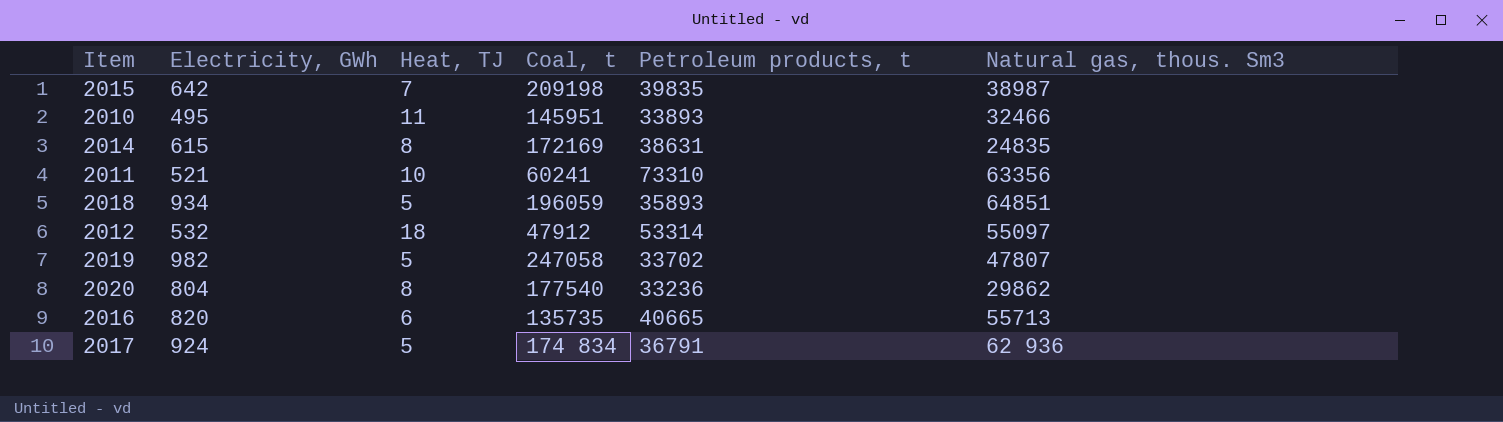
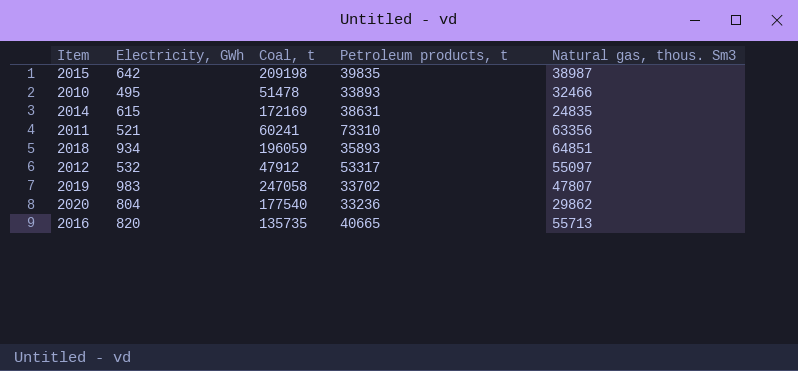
column Heat, TJ | position: 3 -> none
row 2017: 924 | 5 | 174 834 | 36791 | 62 936 -> none
2010 | Coal, t: 145951 -> 51478
2012 | Petroleum products, t: 53314 -> 53317
2019 | Electricity, GWh: 982 -> 983

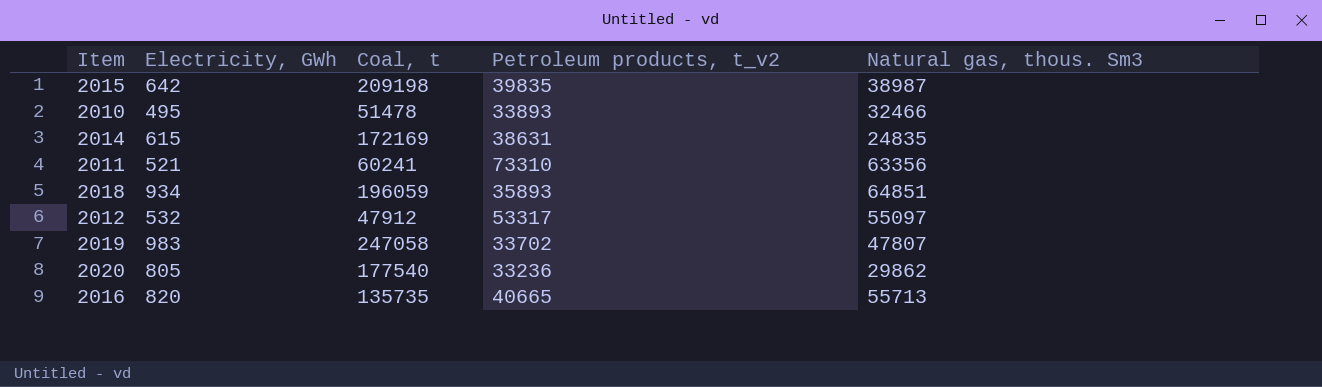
column name: Petroleum products, t -> Petroleum products, t_v2
2020 | Electricity, GWh: 804 -> 805

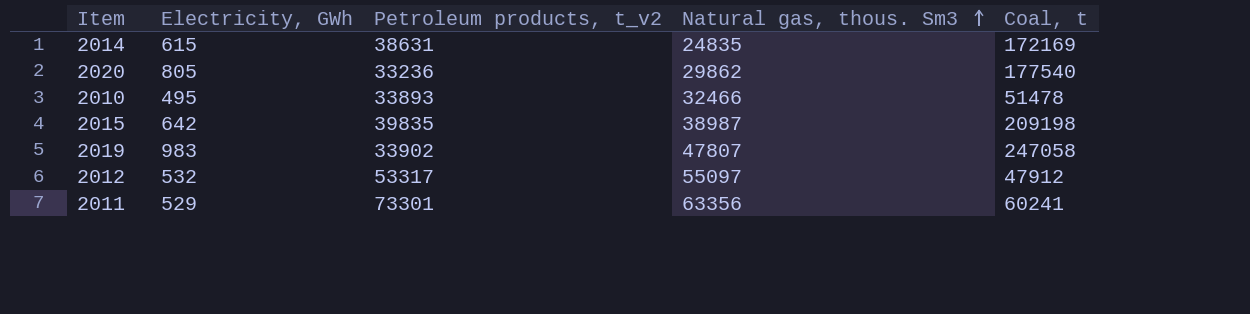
row order: none -> Natural gas, thous. Sm3 ascending
column Coal, t | position: 3 -> 5
row 2018: 934 | 196059 | 35893 | 64851 -> none
row 2016: 820 | 135735 | 40665 | 55713 -> none
2019 | Petroleum products, t_v2: 33702 -> 33902
2011 | Electricity, GWh: 521 -> 529
2011 | Petroleum products, t_v2: 73310 -> 73301

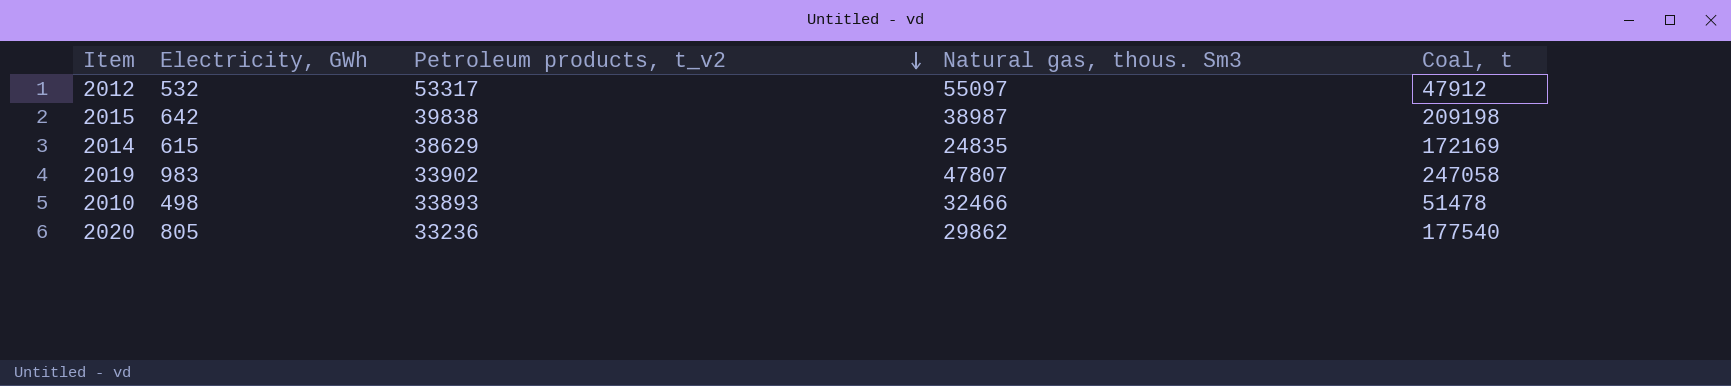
row order: Natural gas, thous. Sm3 ascending -> Petroleum products, t_v2 descending
row 2011: 529 | 73301 | 63356 | 60241 -> none
2015 | Petroleum products, t_v2: 39835 -> 39838
2014 | Petroleum products, t_v2: 38631 -> 38629
2010 | Electricity, GWh: 495 -> 498

